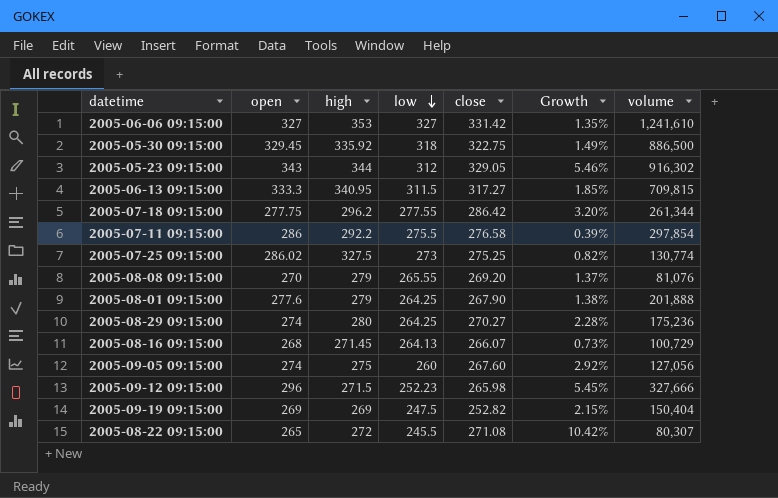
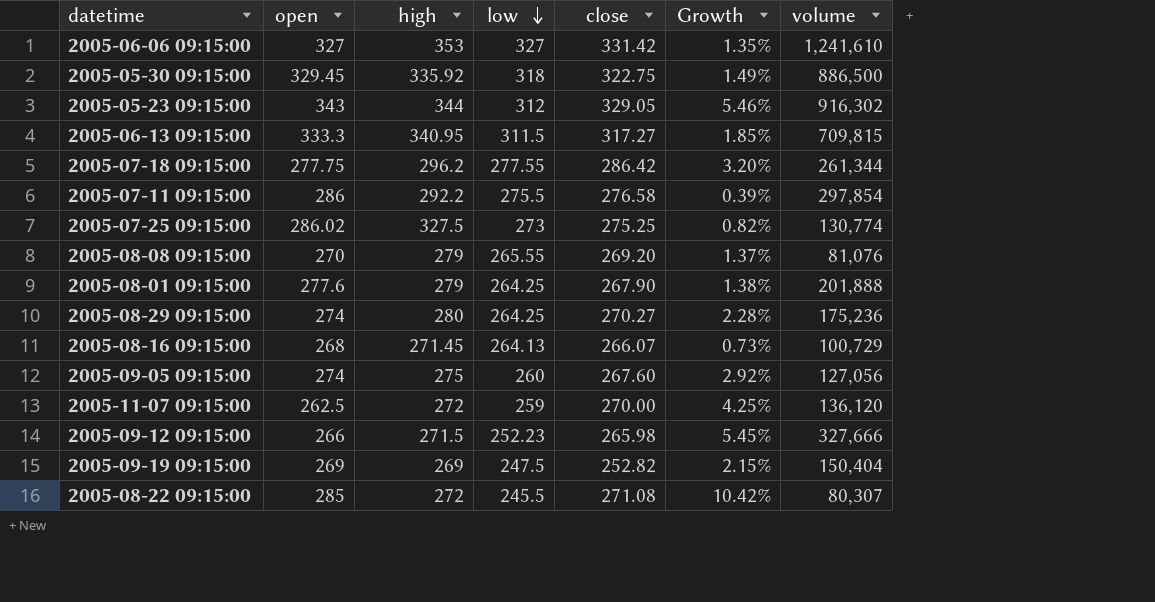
row 2005-11-07 09:15:00: none -> 262.5 | 272 | 259 | 270.00 | 4.25% | 136,120
2005-09-12 09:15:00 | open: 296 -> 266
2005-08-22 09:15:00 | open: 265 -> 285

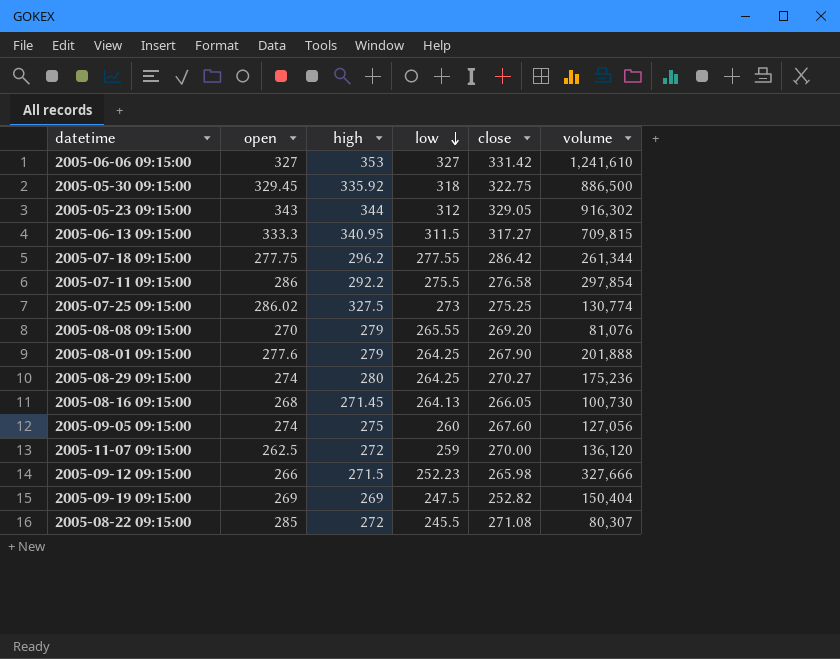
column Growth | formula: ([close] - [low]) / [low] -> none
2005-08-16 09:15:00 | close: 266.07 -> 266.05
2005-08-16 09:15:00 | volume: 100,729 -> 100,730

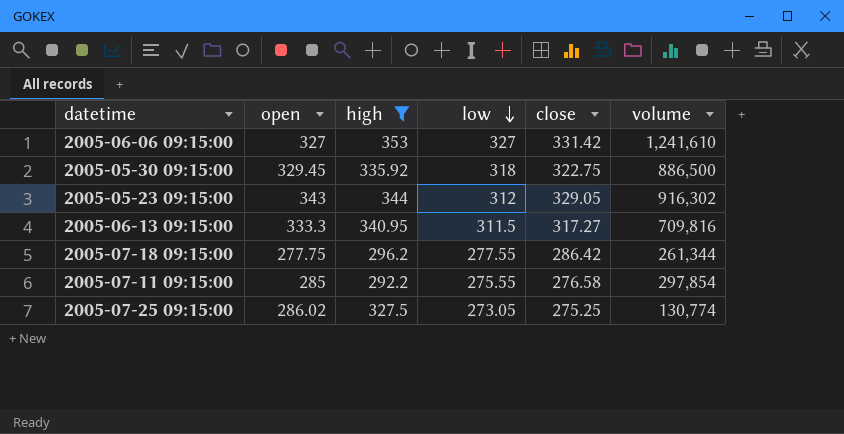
filter: none -> high >= 292.2
2005-06-13 09:15:00 | volume: 709,815 -> 709,816
2005-07-11 09:15:00 | open: 286 -> 285
2005-07-11 09:15:00 | low: 275.5 -> 275.55
2005-07-25 09:15:00 | low: 273 -> 273.05

